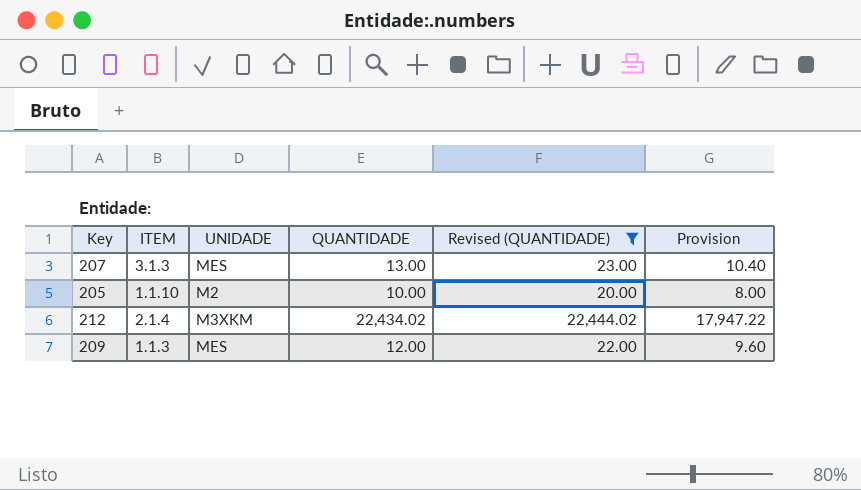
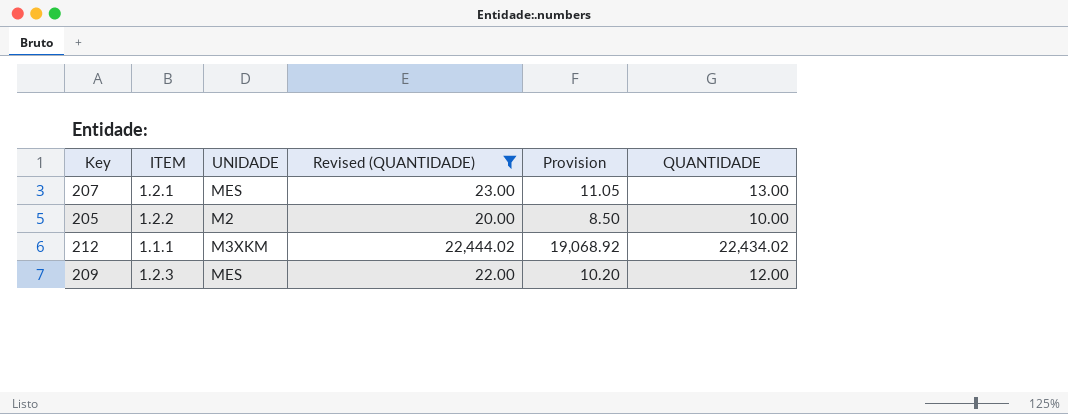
column Provision | formula: [QUANTIDADE] * 0.8 -> [QUANTIDADE] * 0.85
column QUANTIDADE | position: 4 -> 6
207 | ITEM: 3.1.3 -> 1.2.1
205 | ITEM: 1.1.10 -> 1.2.2
212 | ITEM: 2.1.4 -> 1.1.1
209 | ITEM: 1.1.3 -> 1.2.3

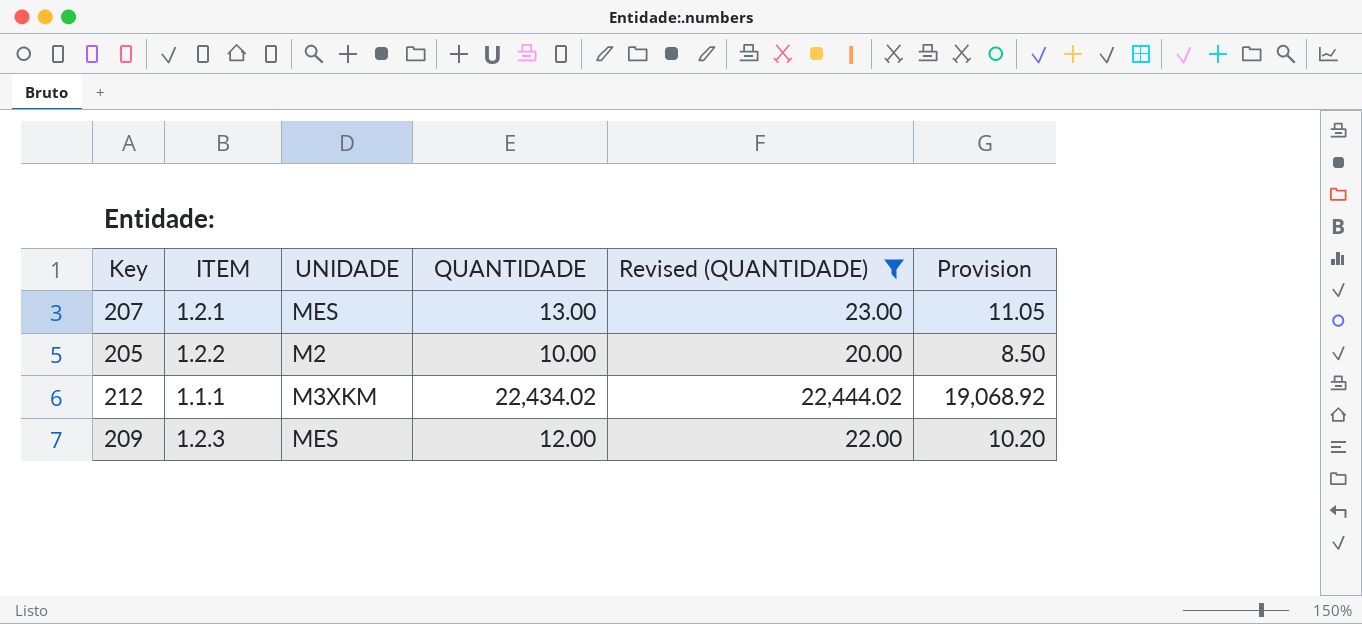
column QUANTIDADE | position: 6 -> 4

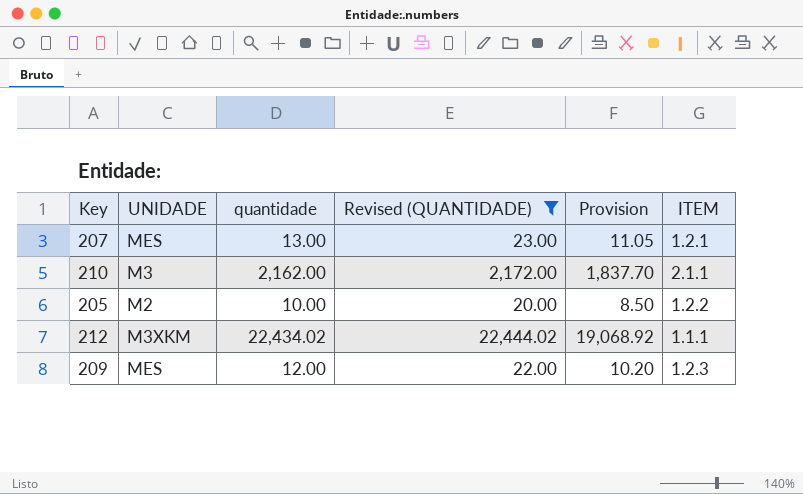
column name: QUANTIDADE -> quantidade
column ITEM | position: 2 -> 6
row 210: none -> M3 | 2,162.00 | 2,172.00 | 1,837.70 | 2.1.1

